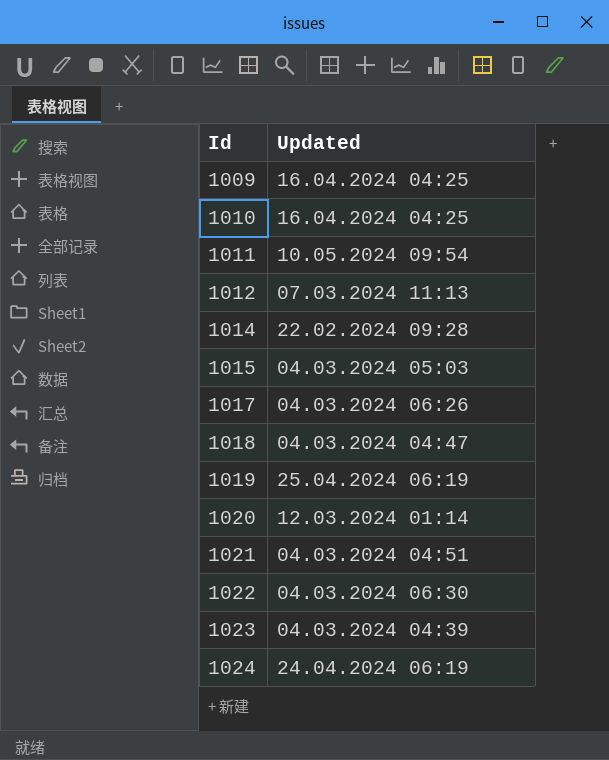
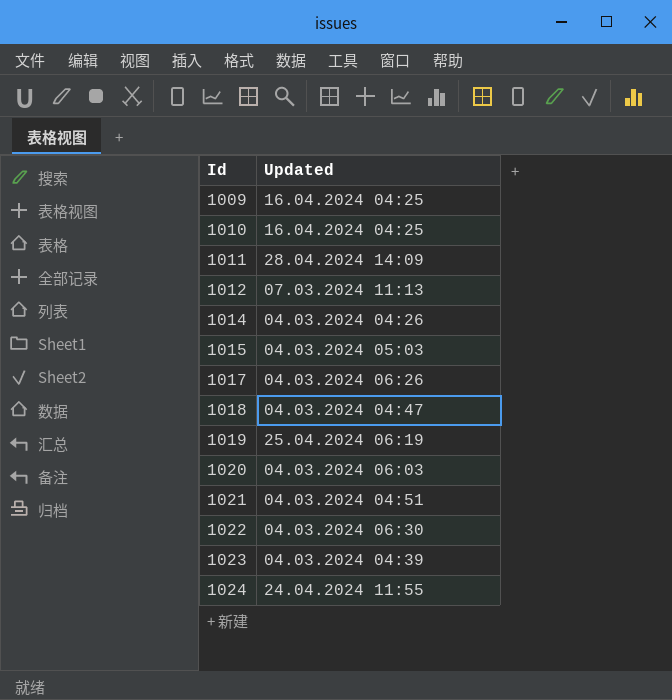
1011 | Updated: 10.05.2024 09:54 -> 28.04.2024 14:09
1014 | Updated: 22.02.2024 09:28 -> 04.03.2024 04:26
1020 | Updated: 12.03.2024 01:14 -> 04.03.2024 06:03
1024 | Updated: 24.04.2024 06:19 -> 24.04.2024 11:55

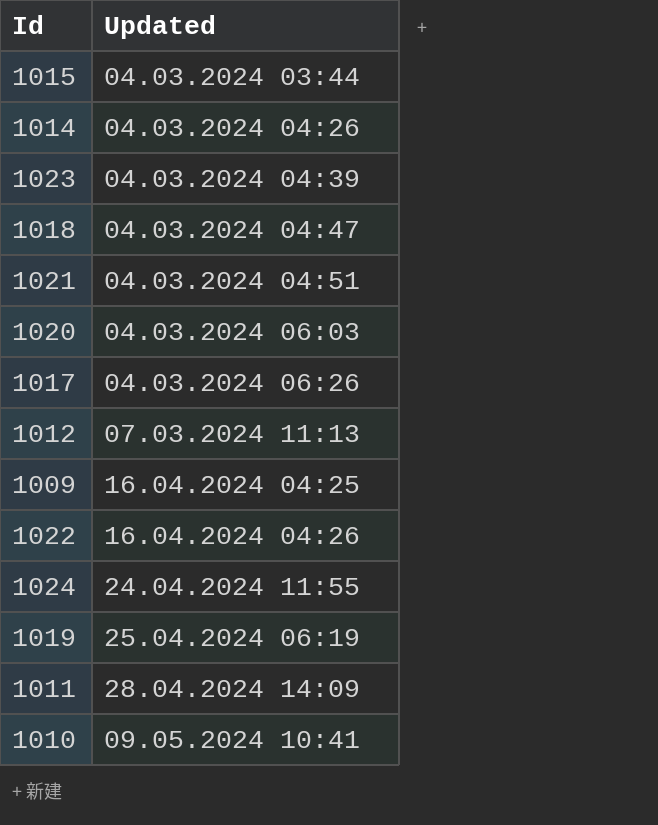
row order: Id ascending -> Updated ascending
1015 | Updated: 04.03.2024 05:03 -> 04.03.2024 03:44
1022 | Updated: 04.03.2024 06:30 -> 16.04.2024 04:26
1010 | Updated: 16.04.2024 04:25 -> 09.05.2024 10:41

